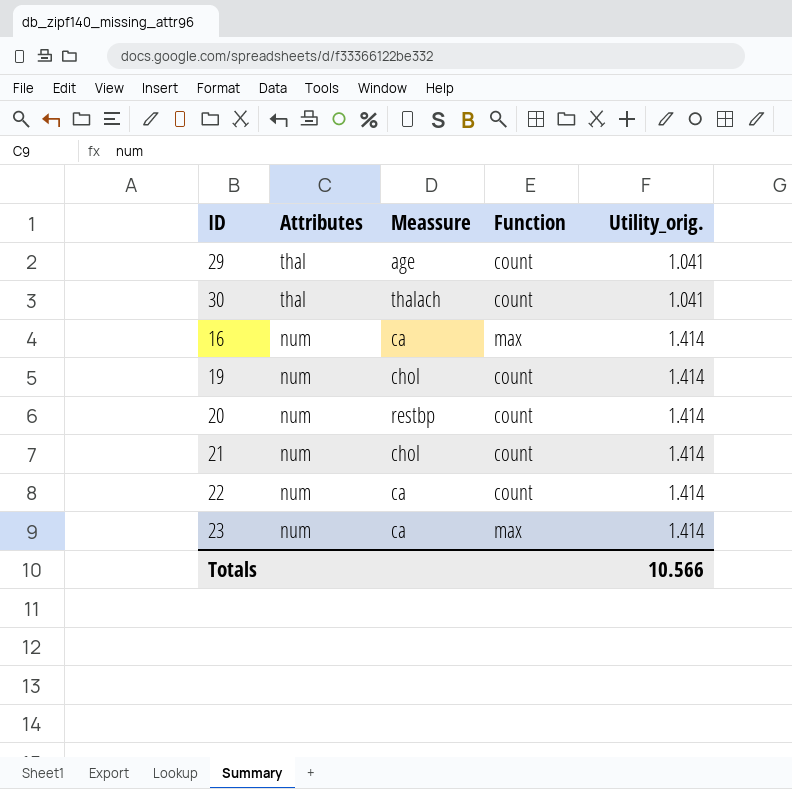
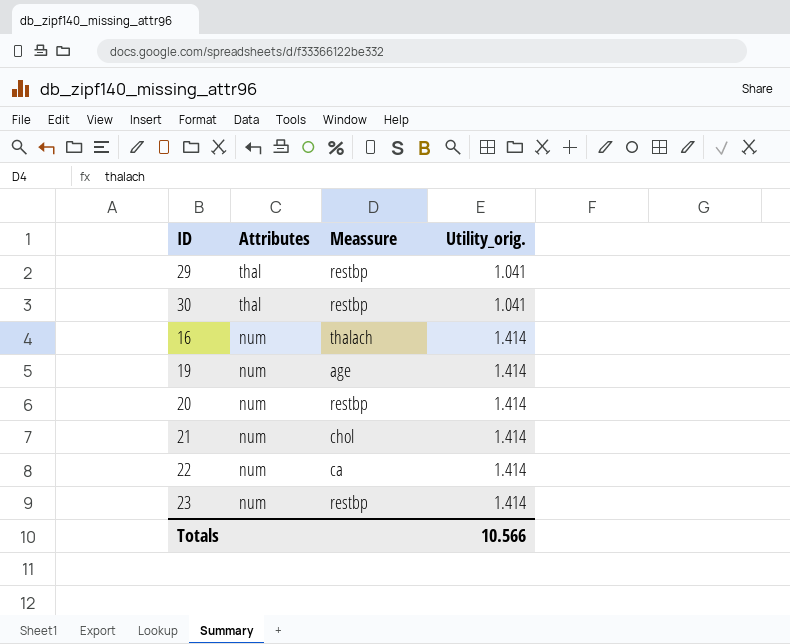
column Function | position: 4 -> none
29 | Meassure: age -> restbp
30 | Meassure: thalach -> restbp
16 | Meassure: ca -> thalach
19 | Meassure: chol -> age
23 | Meassure: ca -> restbp

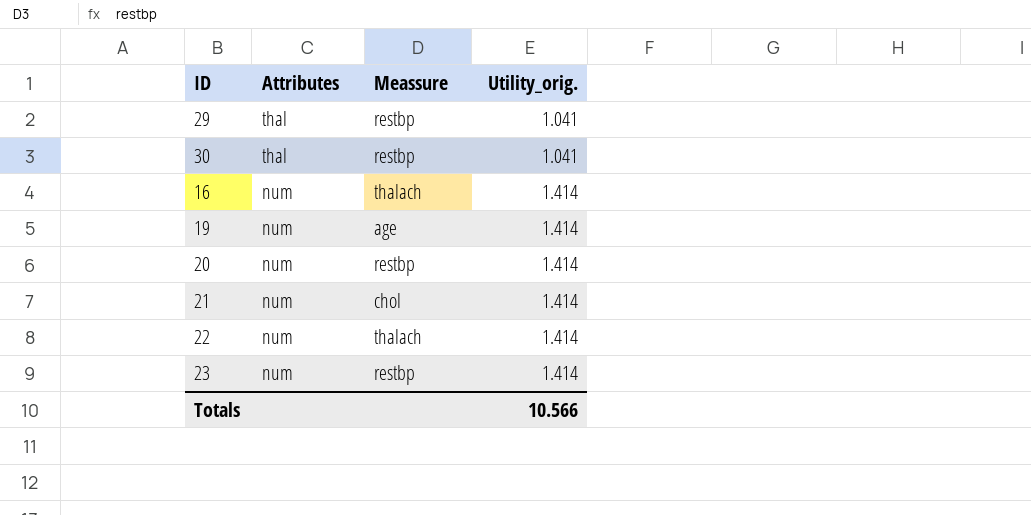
22 | Meassure: ca -> thalach

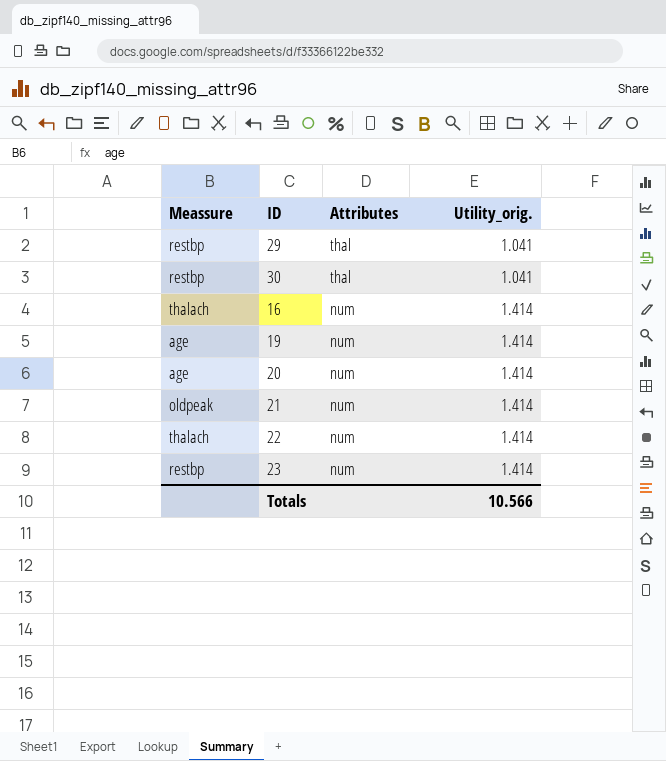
column Meassure | position: 3 -> 1
20 | Meassure: restbp -> age
21 | Meassure: chol -> oldpeak

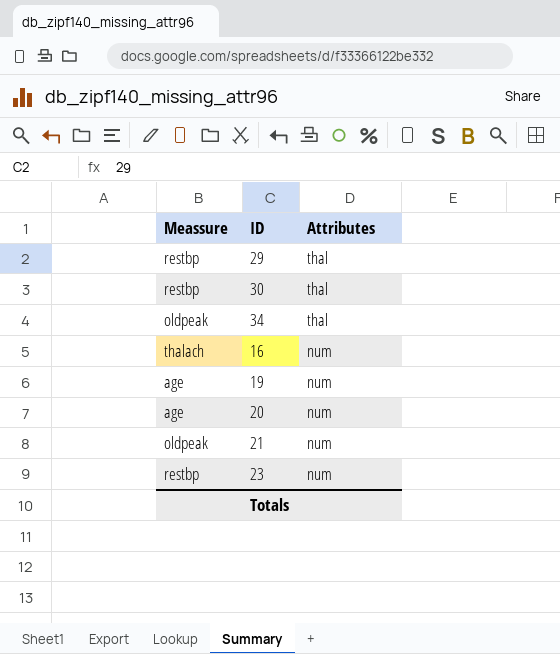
column Utility_orig. | position: 4 -> none
row 22: thalach | num | 1.414 -> none
row 34: none -> oldpeak | thal

